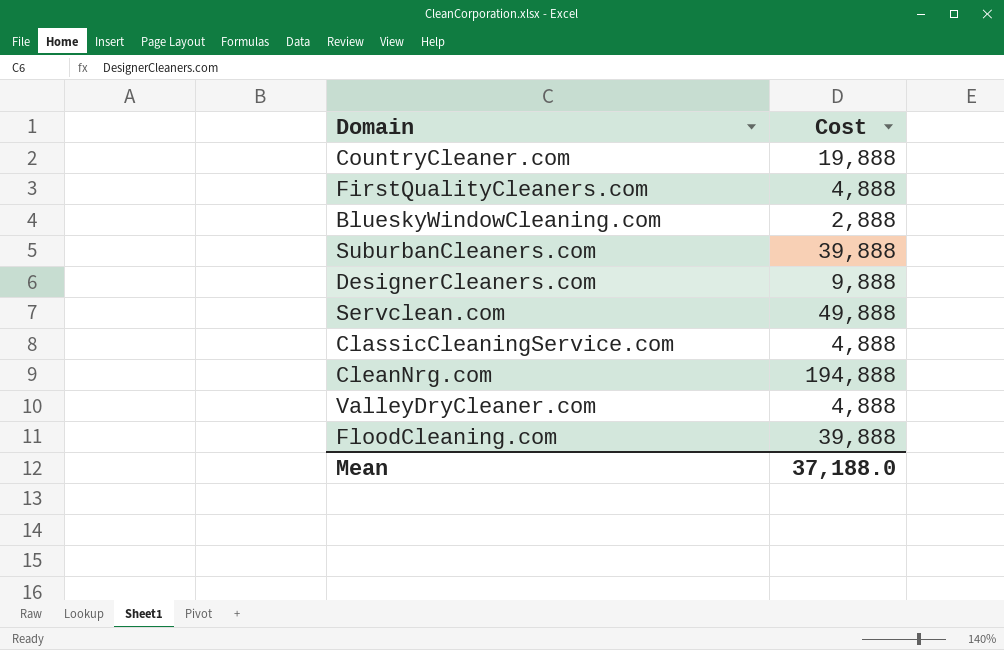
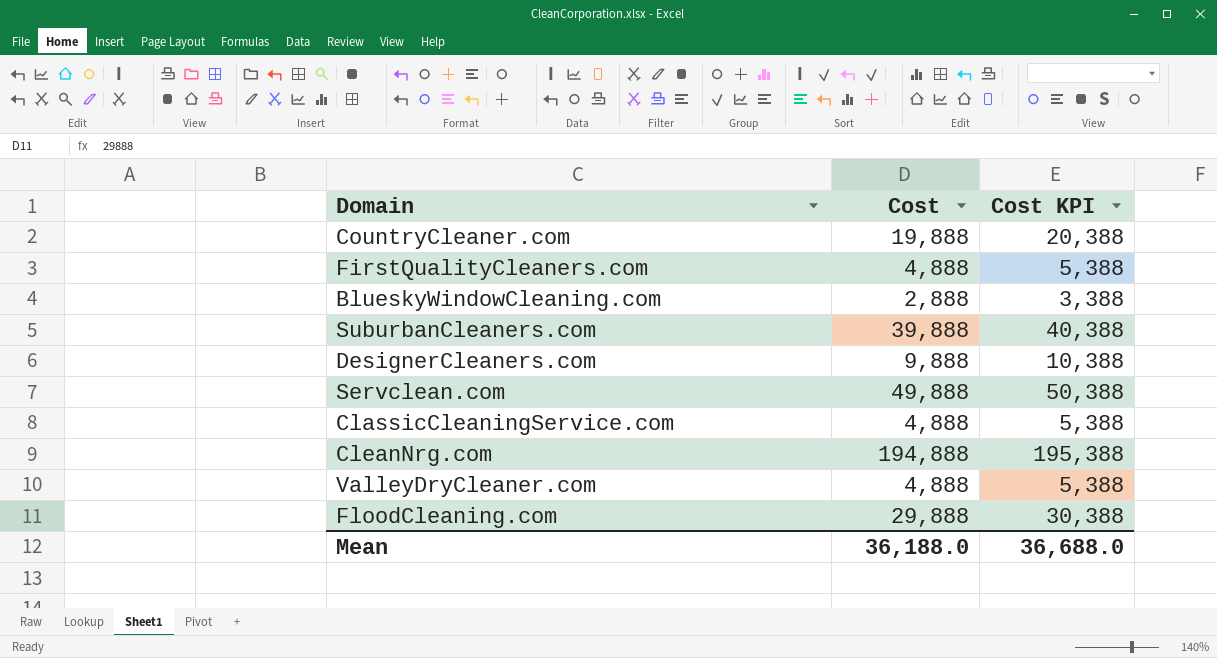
column Cost KPI | formula: none -> [Cost] + 500
FloodCleaning.com | Cost: 39,888 -> 29,888
Mean | Cost: 37,188.0 -> 36,188.0

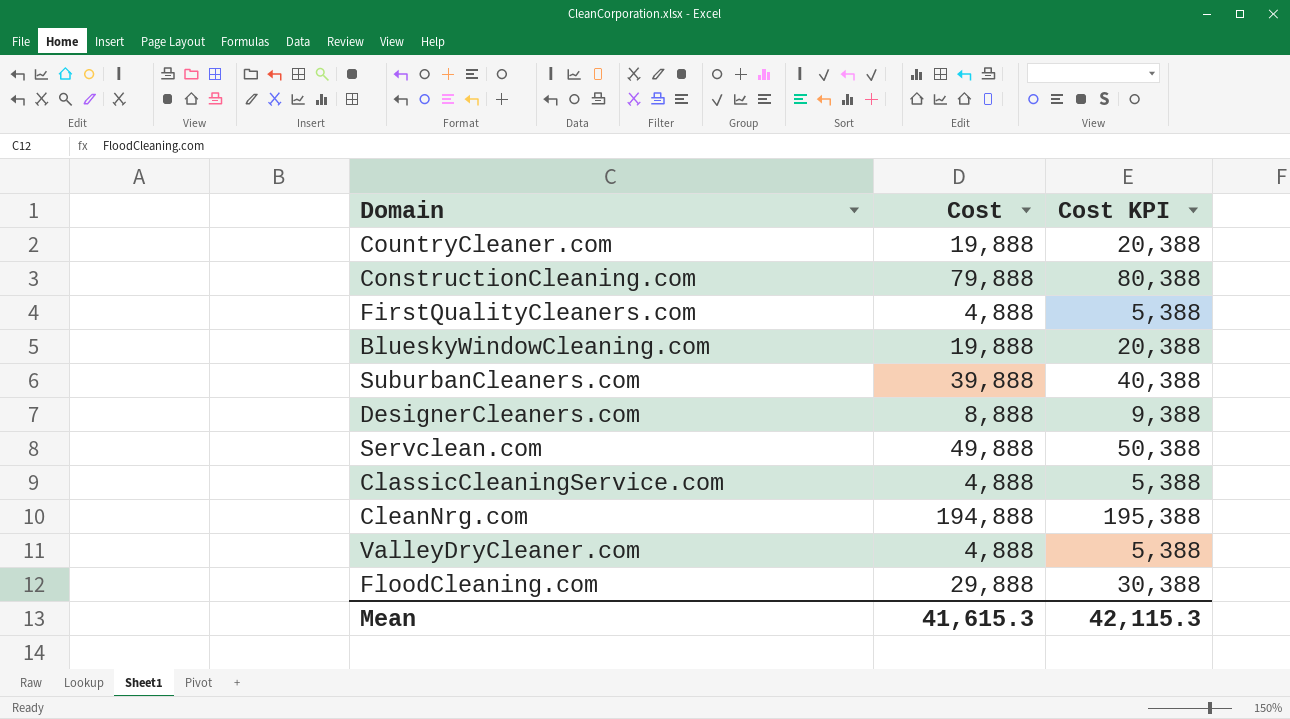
row ConstructionCleaning.com: none -> 79,888 | 80,388
BlueskyWindowCleaning.com | Cost: 2,888 -> 19,888
BlueskyWindowCleaning.com | Cost KPI: 3,388 -> 20,388
DesignerCleaners.com | Cost: 9,888 -> 8,888
DesignerCleaners.com | Cost KPI: 10,388 -> 9,388
Mean | Cost: 36,188.0 -> 41,615.3
Mean | Cost KPI: 36,688.0 -> 42,115.3

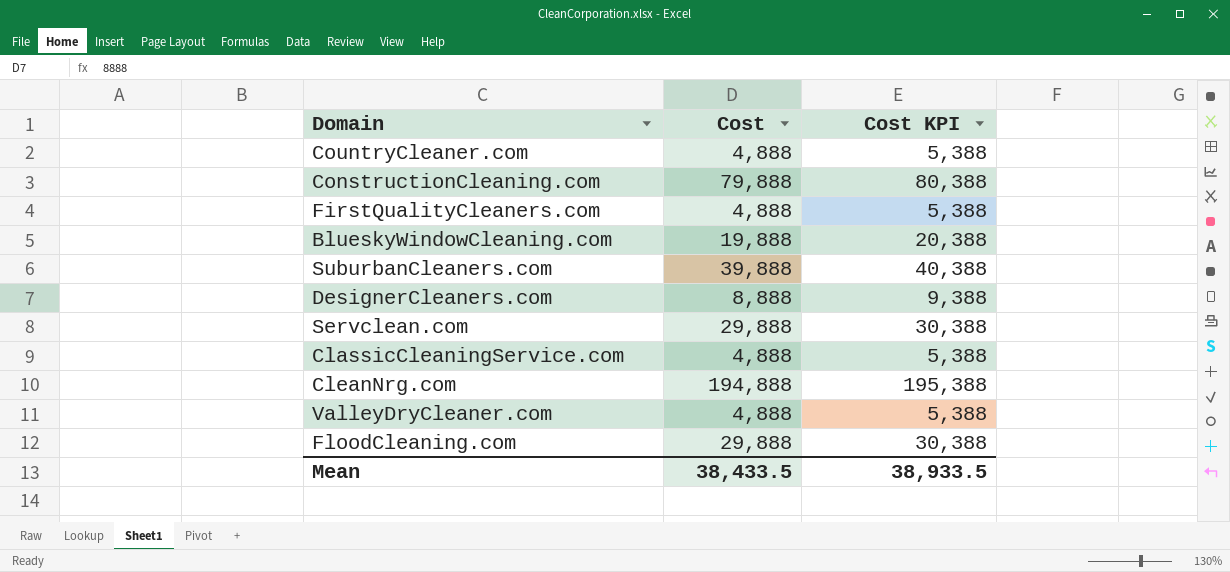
CountryCleaner.com | Cost: 19,888 -> 4,888
CountryCleaner.com | Cost KPI: 20,388 -> 5,388
Servclean.com | Cost: 49,888 -> 29,888
Servclean.com | Cost KPI: 50,388 -> 30,388
Mean | Cost: 41,615.3 -> 38,433.5
Mean | Cost KPI: 42,115.3 -> 38,933.5

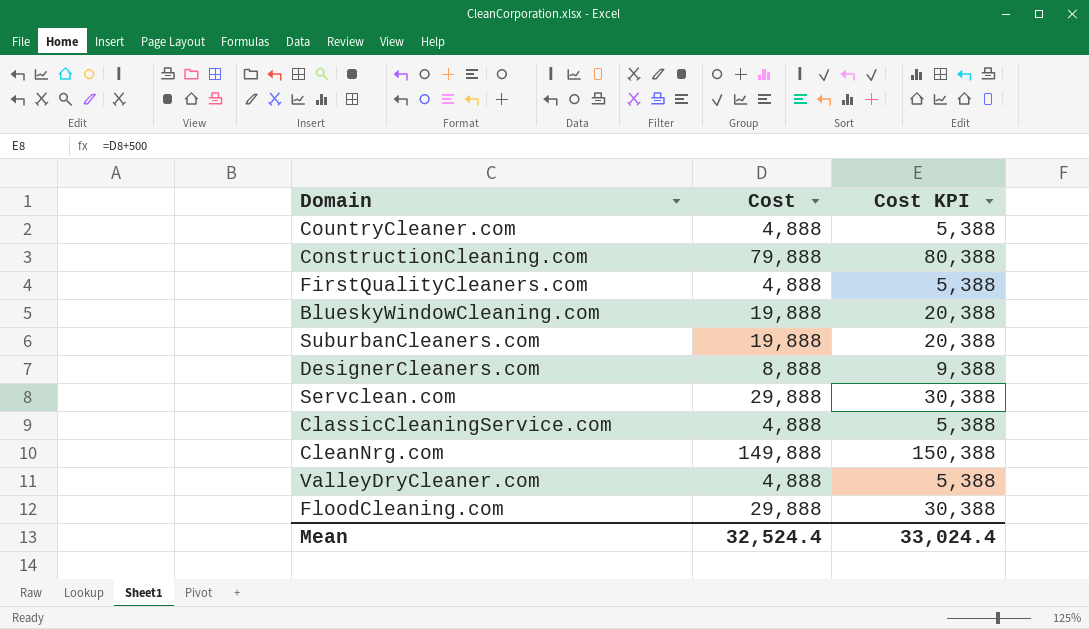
SuburbanCleaners.com | Cost: 39,888 -> 19,888
SuburbanCleaners.com | Cost KPI: 40,388 -> 20,388
CleanNrg.com | Cost: 194,888 -> 149,888
CleanNrg.com | Cost KPI: 195,388 -> 150,388
Mean | Cost: 38,433.5 -> 32,524.4
Mean | Cost KPI: 38,933.5 -> 33,024.4

